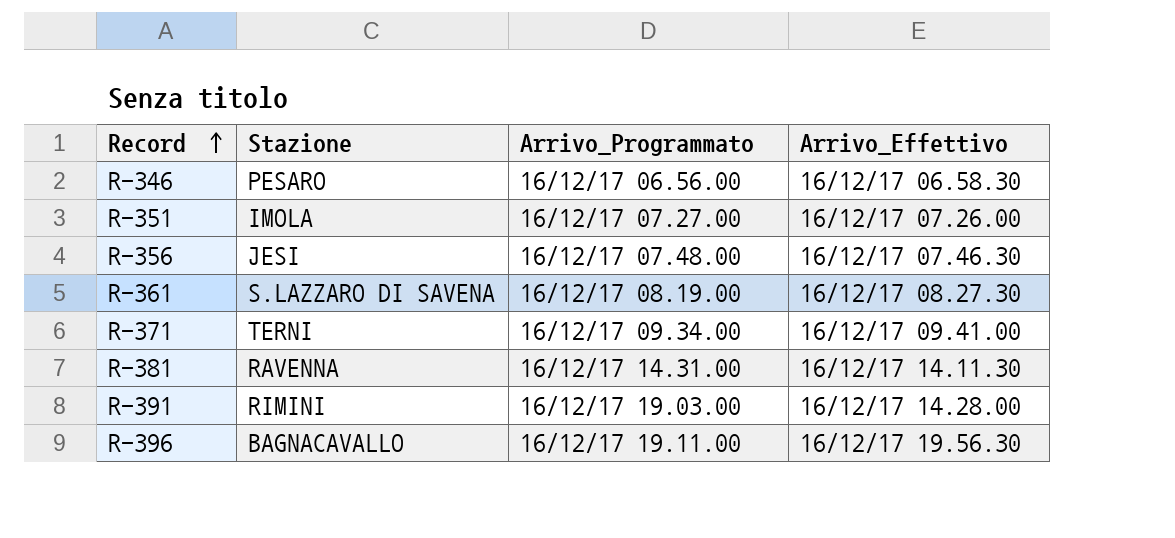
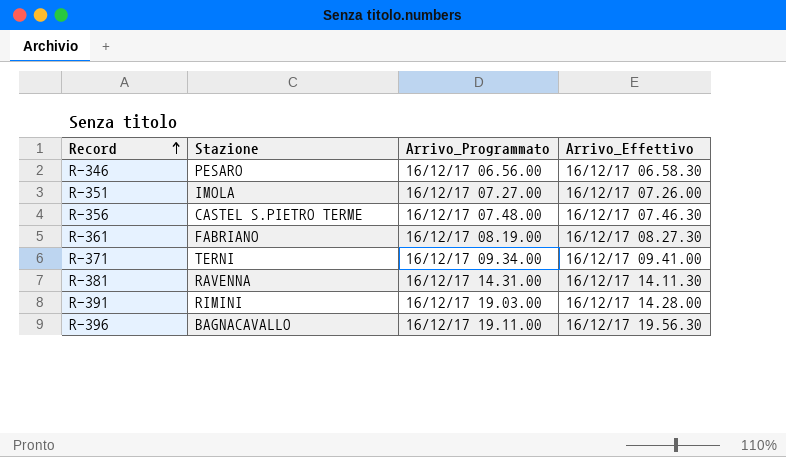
R-356 | Stazione: JESI -> CASTEL S.PIETRO TERME
R-361 | Stazione: S.LAZZARO DI SAVENA -> FABRIANO

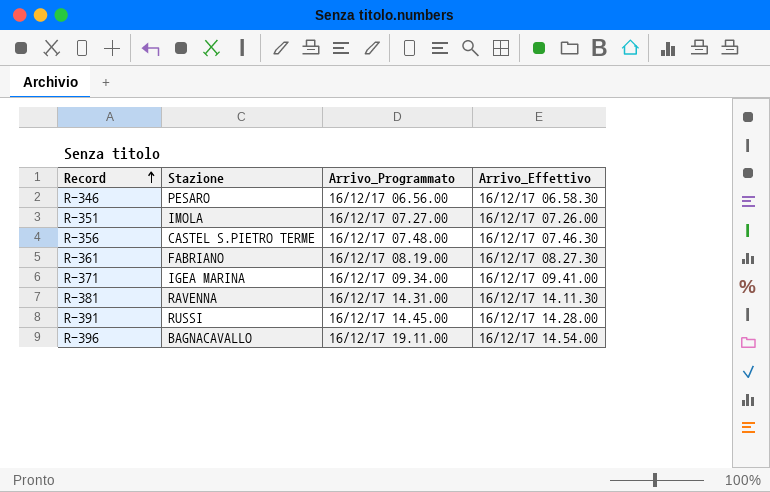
R-371 | Stazione: TERNI -> IGEA MARINA
R-391 | Stazione: RIMINI -> RUSSI
R-391 | Arrivo_Programmato: 16/12/17 19.03.00 -> 16/12/17 14.45.00
R-396 | Arrivo_Effettivo: 16/12/17 19.56.30 -> 16/12/17 14.54.00

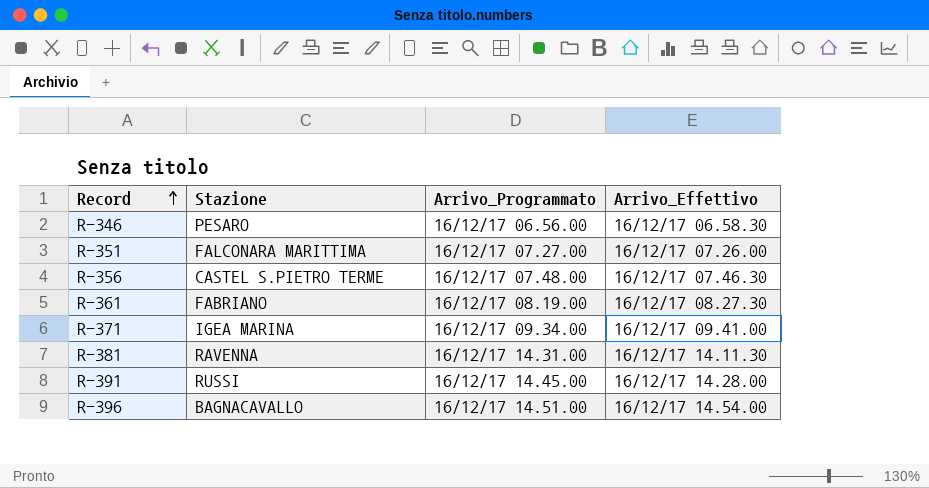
R-351 | Stazione: IMOLA -> FALCONARA MARITTIMA
R-396 | Arrivo_Programmato: 16/12/17 19.11.00 -> 16/12/17 14.51.00

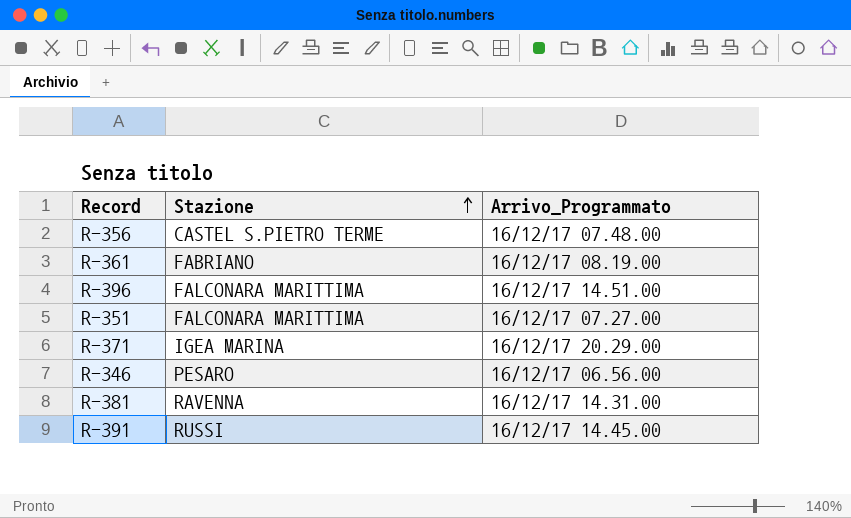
row order: Record ascending -> Stazione ascending
column Arrivo_Effettivo | position: 4 -> none
R-396 | Stazione: BAGNACAVALLO -> FALCONARA MARITTIMA
R-371 | Arrivo_Programmato: 16/12/17 09.34.00 -> 16/12/17 20.29.00

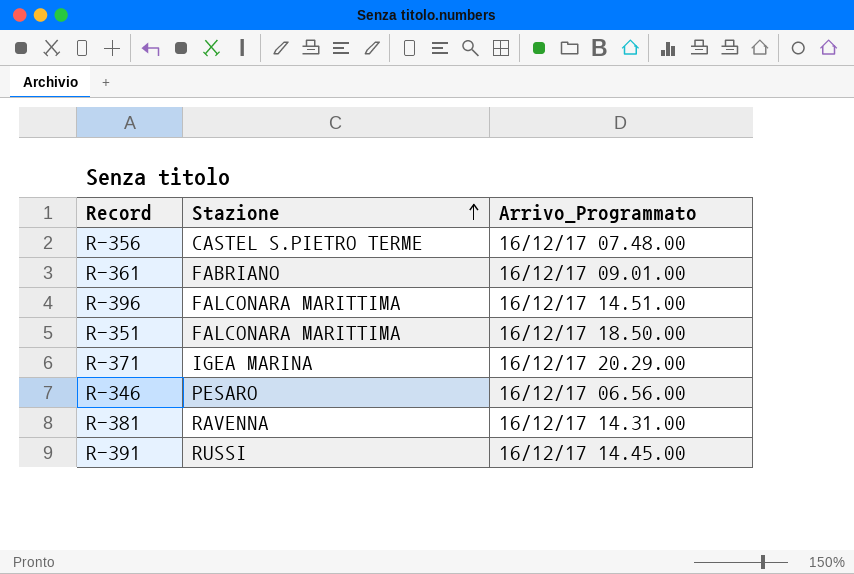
R-361 | Arrivo_Programmato: 16/12/17 08.19.00 -> 16/12/17 09.01.00
R-351 | Arrivo_Programmato: 16/12/17 07.27.00 -> 16/12/17 18.50.00

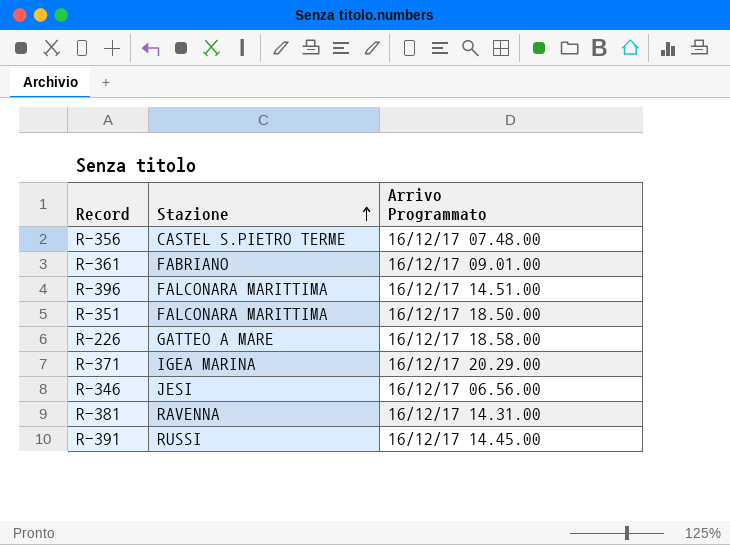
column name: Arrivo_Programmato -> Arrivo Programmato
row R-226: none -> GATTEO A MARE | 16/12/17 18.58.00
R-346 | Stazione: PESARO -> JESI

